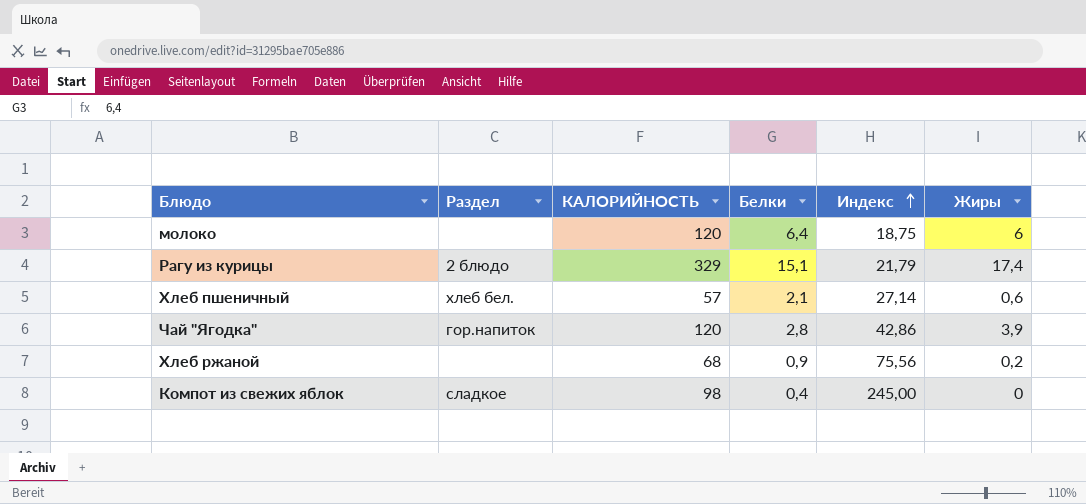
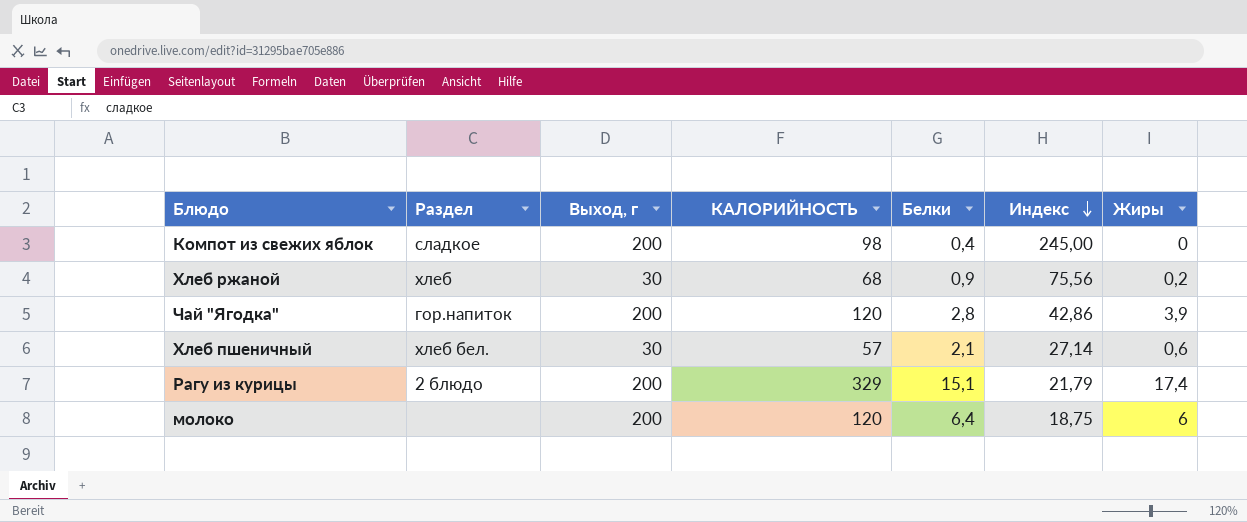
row order: Индекс ascending -> Индекс descending
column Выход, г | position: none -> 3
Хлеб ржаной | Раздел: none -> хлеб

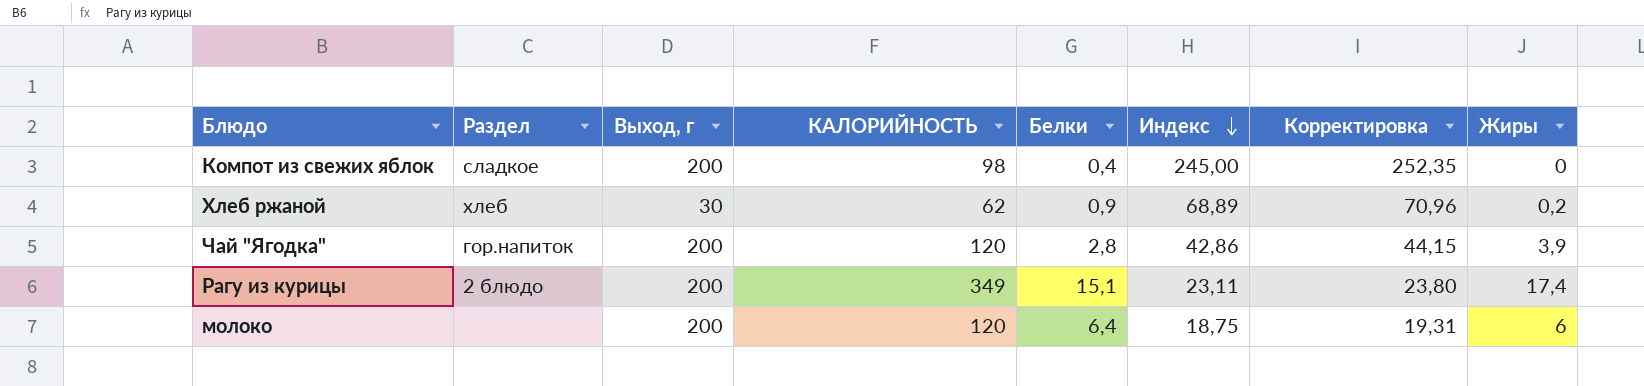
column Корректировка | formula: none -> [Индекс] * 1,03
row Хлеб пшеничный: хлеб бел. | 30 | 57 | 2,1 | 27,14 | 0,6 -> none
Хлеб ржаной | КАЛОРИЙНОСТЬ: 68 -> 62
Хлеб ржаной | Индекс: 75,56 -> 68,89
Рагу из курицы | КАЛОРИЙНОСТЬ: 329 -> 349
Рагу из курицы | Индекс: 21,79 -> 23,11

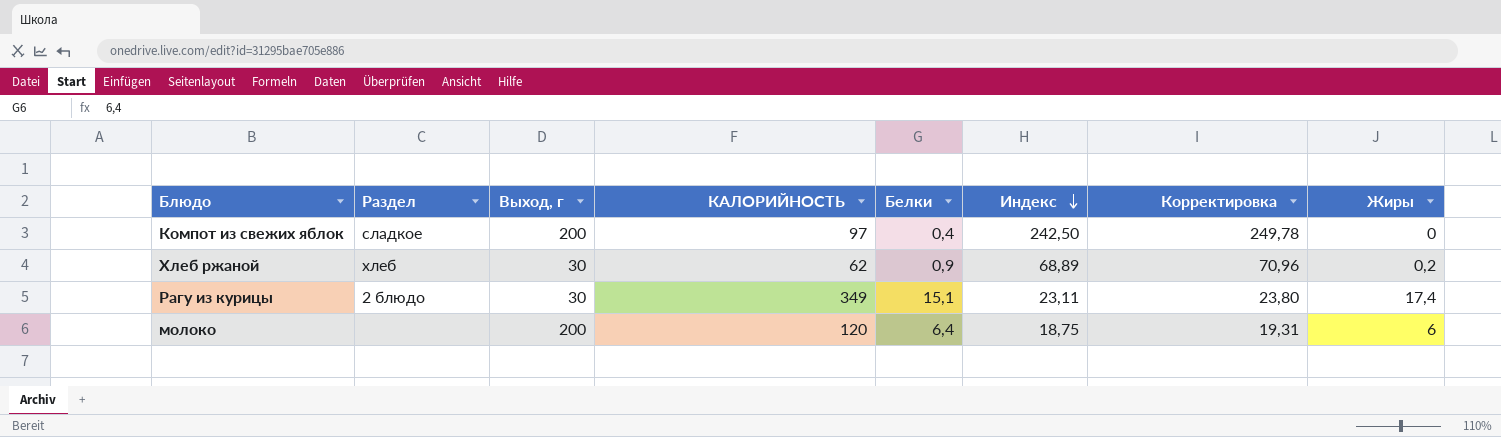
row Чай "Ягодка": гор.напиток | 200 | 120 | 2,8 | 42,86 | 44,15 | 3,9 -> none
Компот из свежих яблок | КАЛОРИЙНОСТЬ: 98 -> 97
Компот из свежих яблок | Индекс: 245,00 -> 242,50
Компот из свежих яблок | Корректировка: 252,35 -> 249,78
Рагу из курицы | Выход, г: 200 -> 30

